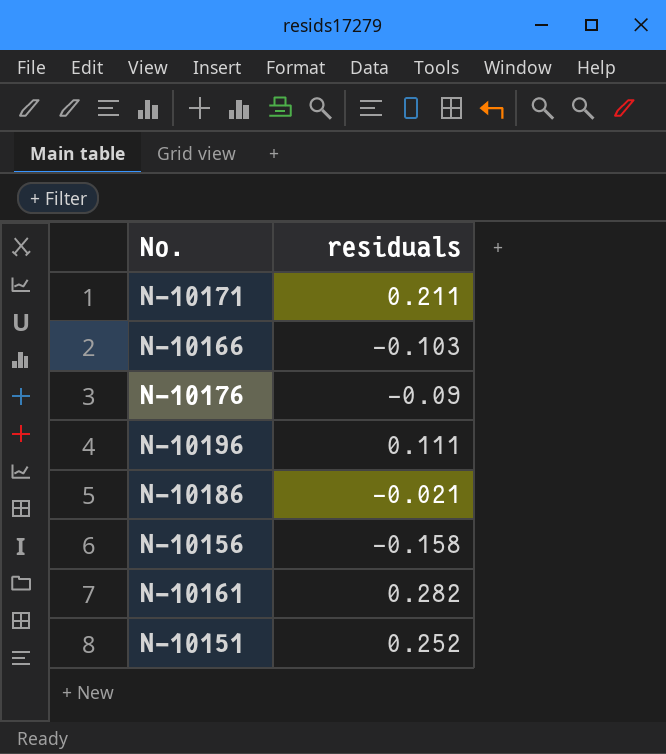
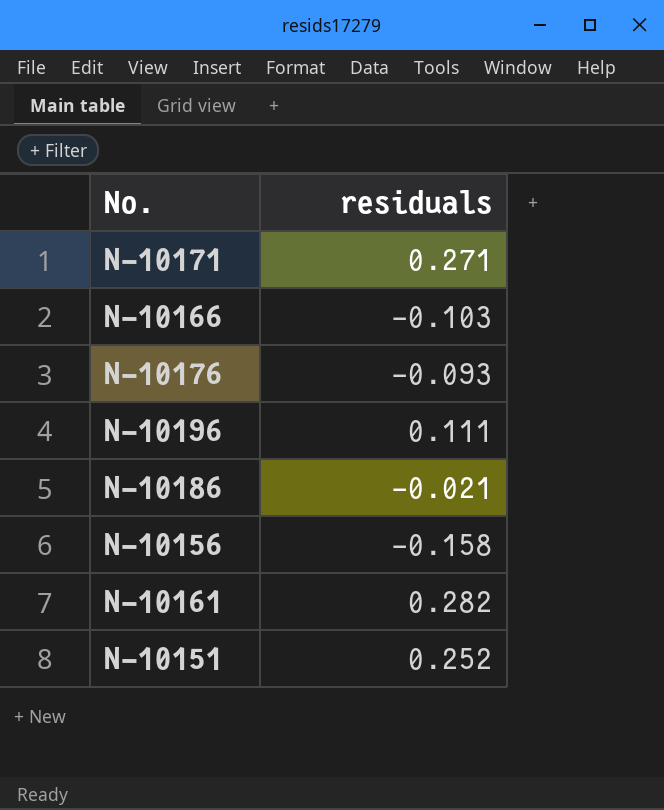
N-10171 | residuals: 0.211 -> 0.271
N-10176 | residuals: -0.09 -> -0.093

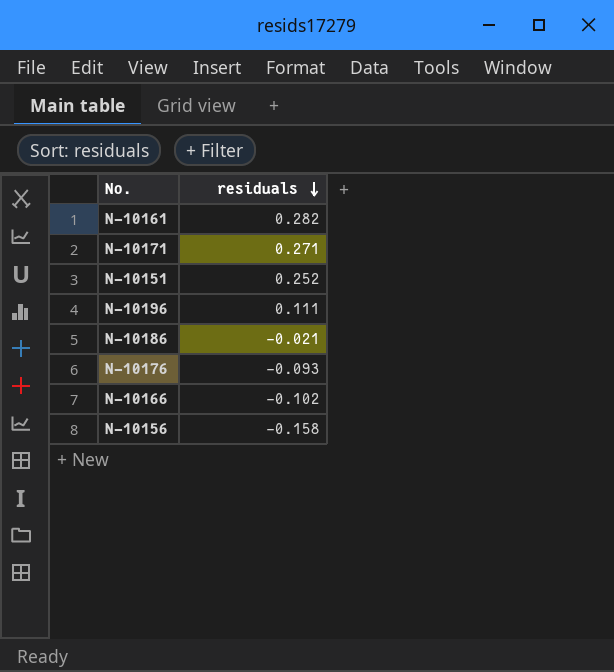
row order: none -> residuals descending
N-10166 | residuals: -0.103 -> -0.102

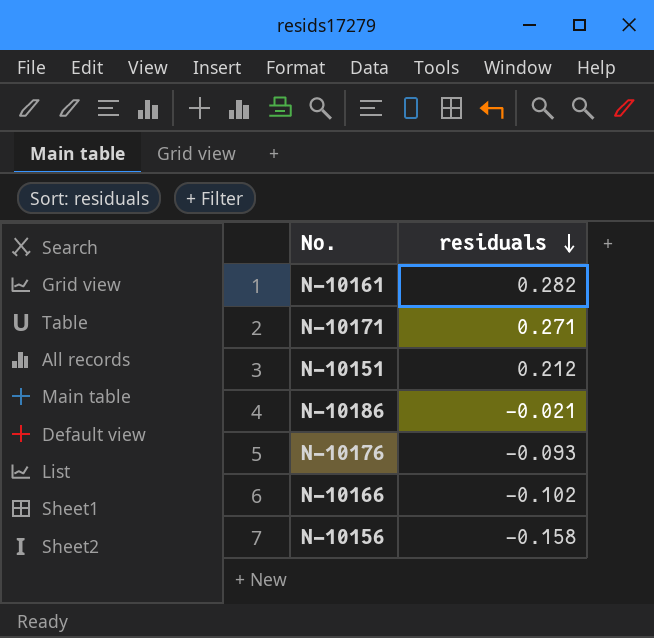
row N-10196: 0.111 -> none
N-10151 | residuals: 0.252 -> 0.212

